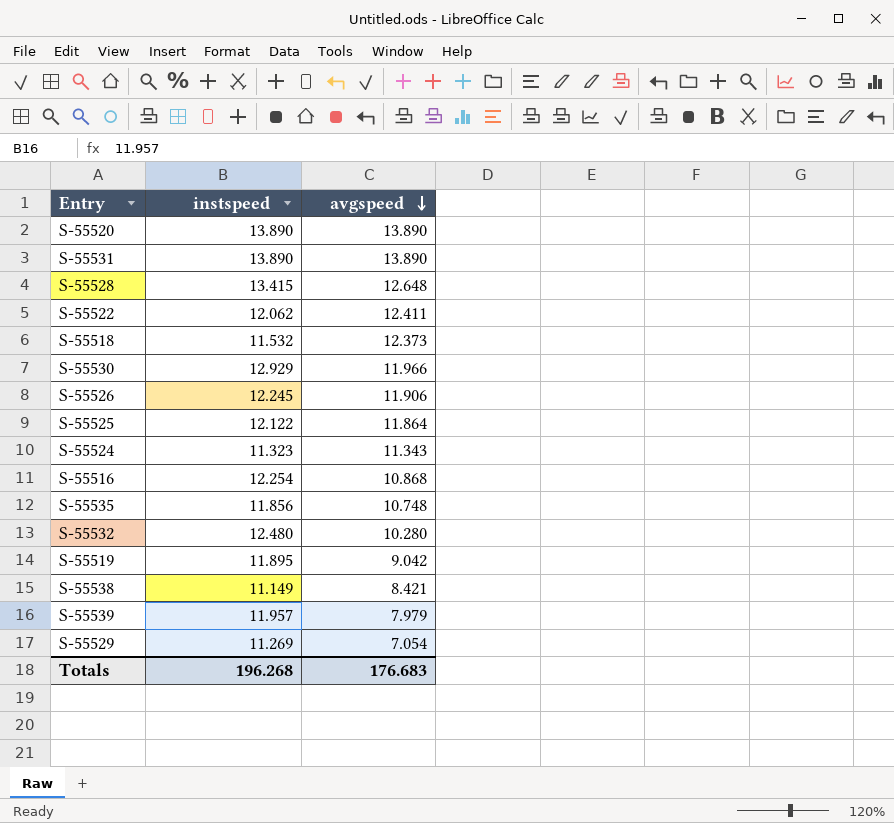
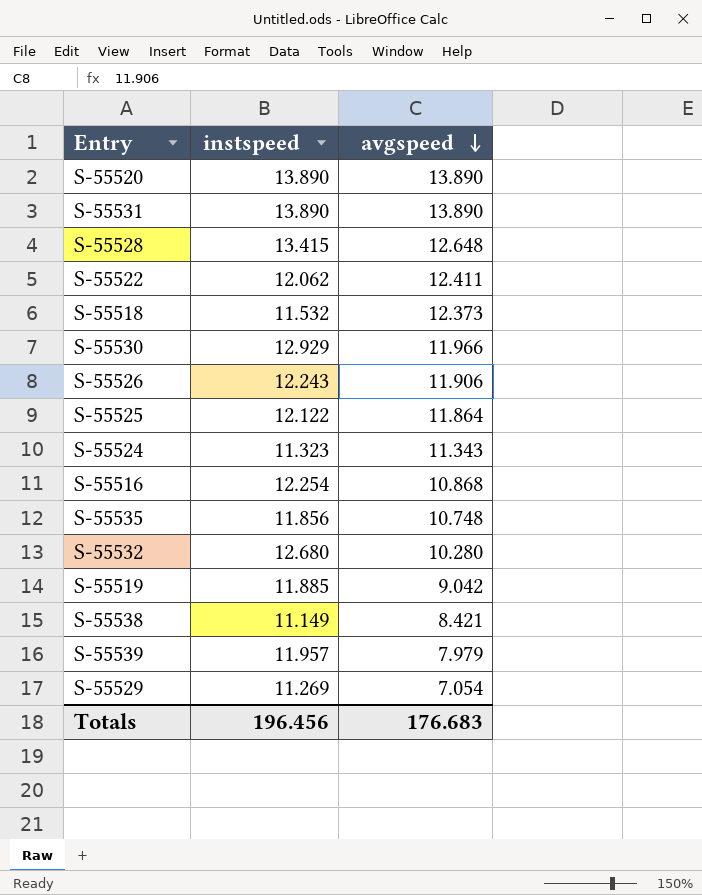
S-55526 | instspeed: 12.245 -> 12.243
S-55532 | instspeed: 12.480 -> 12.680
S-55519 | instspeed: 11.895 -> 11.885
Totals | instspeed: 196.268 -> 196.456

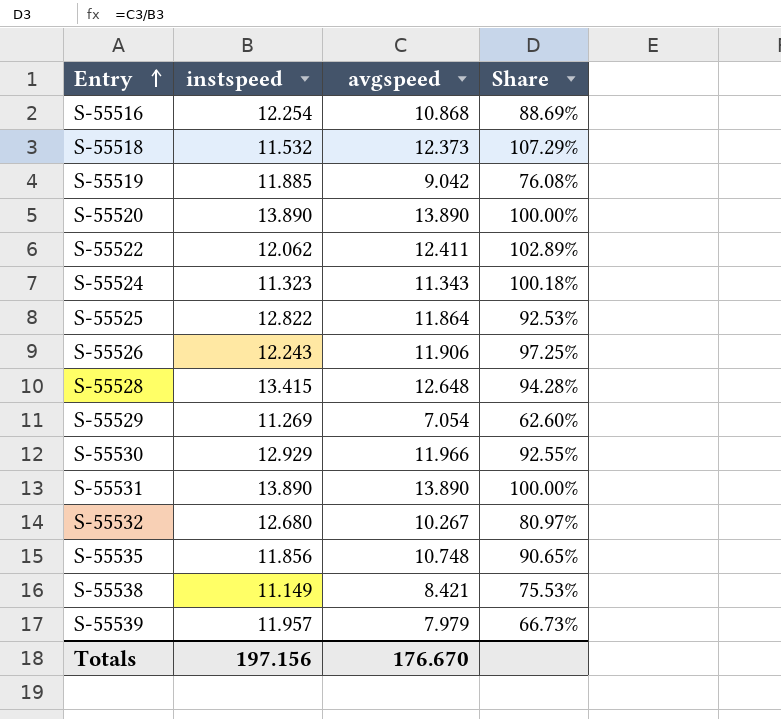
row order: avgspeed descending -> Entry ascending
column Share | formula: none -> [avgspeed] / [instspeed]
S-55525 | instspeed: 12.122 -> 12.822
S-55532 | avgspeed: 10.280 -> 10.267
Totals | instspeed: 196.456 -> 197.156
Totals | avgspeed: 176.683 -> 176.670

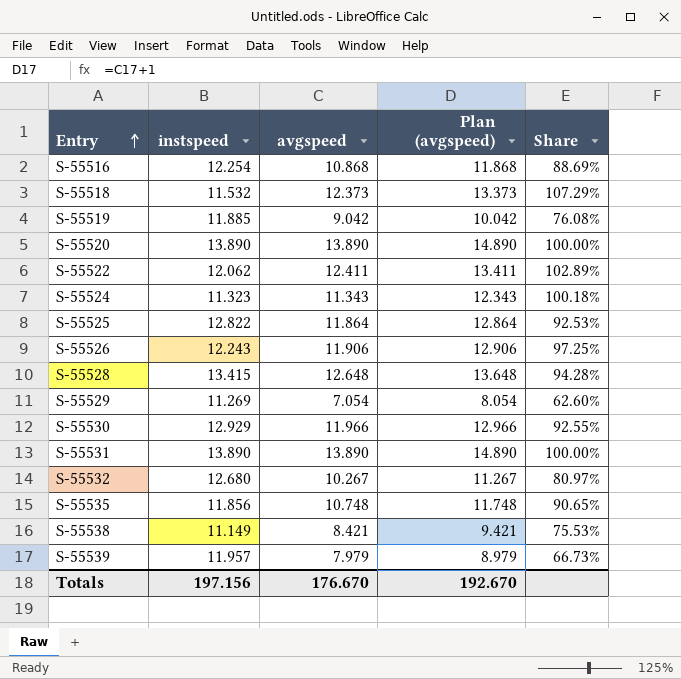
column Plan (avgspeed) | formula: none -> [avgspeed] + 1

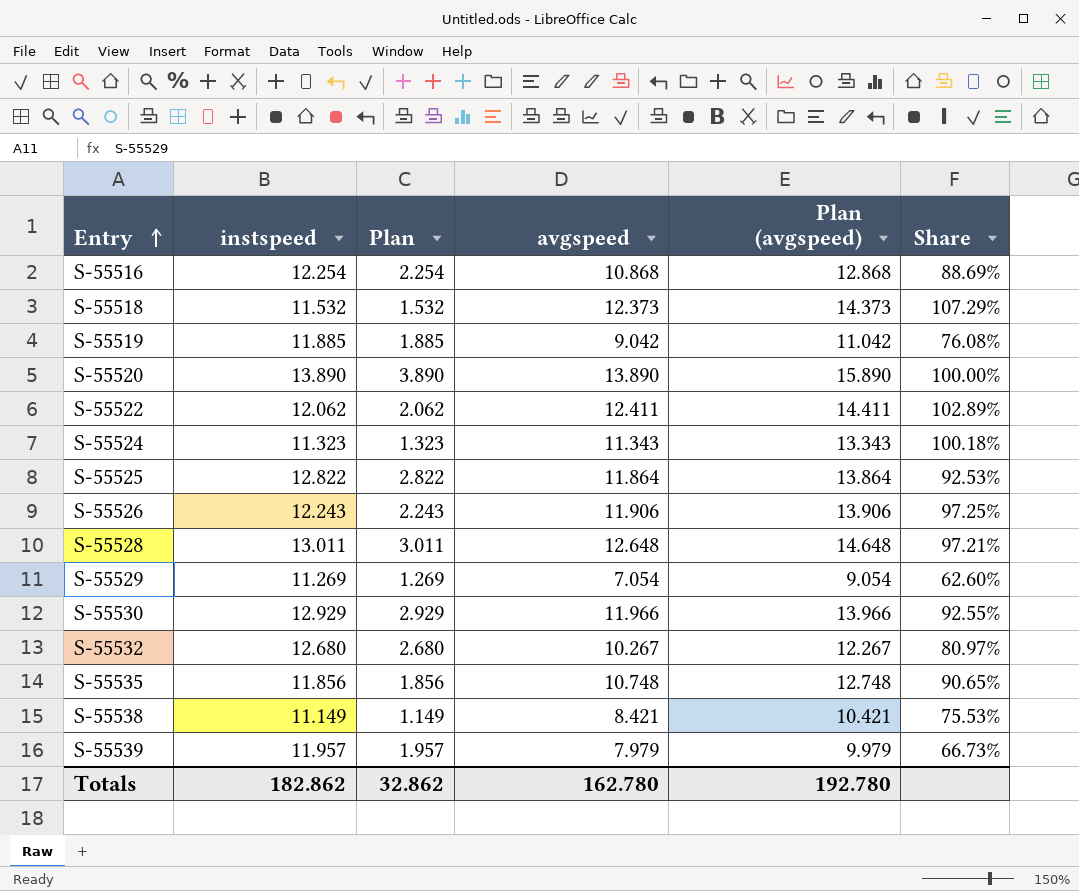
column Plan | formula: none -> [instspeed] - 10
column Plan (avgspeed) | formula: [avgspeed] + 1 -> [avgspeed] + 2
row S-55531: 13.890 | 13.890 | 14.890 | 100.00% -> none
S-55528 | instspeed: 13.415 -> 13.011
S-55528 | Share: 94.28% -> 97.21%
Totals | instspeed: 197.156 -> 182.862
Totals | avgspeed: 176.670 -> 162.780
Totals | Plan (avgspeed): 192.670 -> 192.780

